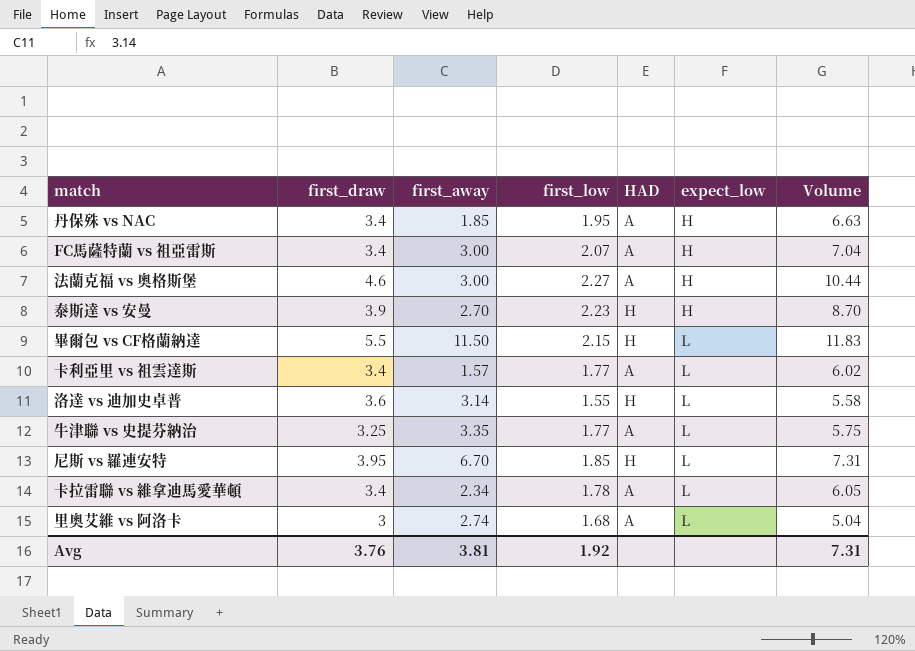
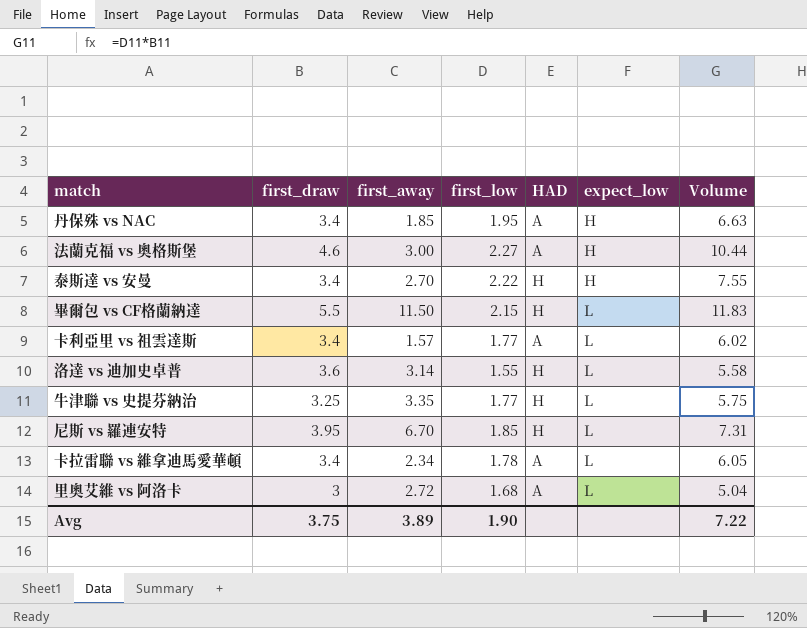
row FC馬薩特蘭 vs 祖亞雷斯: 3.4 | 3.00 | 2.07 | A | H | 7.04 -> none
泰斯達 vs 安曼 | first_draw: 3.9 -> 3.4
泰斯達 vs 安曼 | first_low: 2.23 -> 2.22
泰斯達 vs 安曼 | Volume: 8.70 -> 7.55
牛津聯 vs 史提芬納治 | HAD: A -> H
里奧艾維 vs 阿洛卡 | first_away: 2.74 -> 2.72
Avg | first_draw: 3.76 -> 3.75
Avg | first_away: 3.81 -> 3.89
Avg | first_low: 1.92 -> 1.90
Avg | Volume: 7.31 -> 7.22

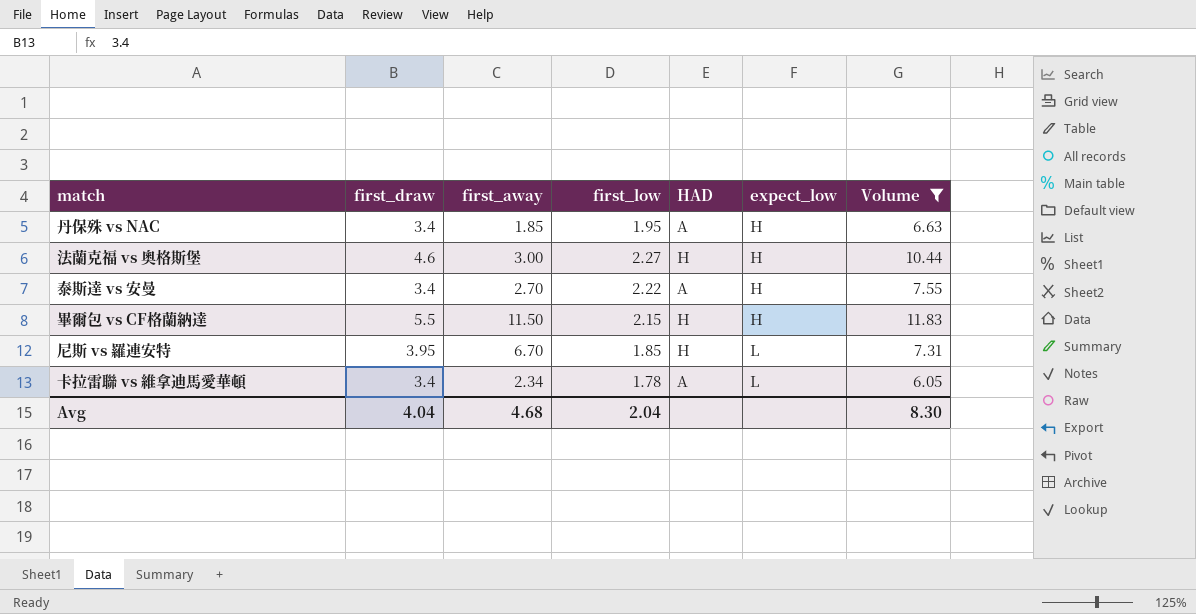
filter: none -> Volume >= 6.05
法蘭克福 vs 奧格斯堡 | HAD: A -> H
泰斯達 vs 安曼 | HAD: H -> A
畢爾包 vs CF格蘭納達 | expect_low: L -> H
Avg | first_draw: 3.75 -> 4.04
Avg | first_away: 3.89 -> 4.68
Avg | first_low: 1.90 -> 2.04
Avg | Volume: 7.22 -> 8.30

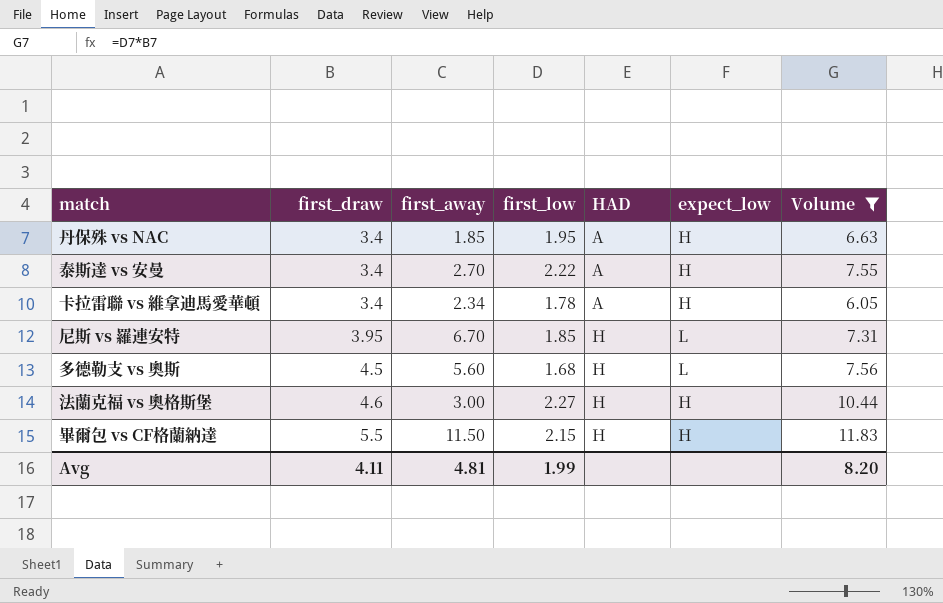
row order: expect_low ascending -> first_draw ascending
卡拉雷聯 vs 維拿迪馬愛華頓 | expect_low: L -> H
row 多德勒支 vs 奧斯: none -> 4.5 | 5.60 | 1.68 | H | L | 7.56
Avg | first_draw: 4.04 -> 4.11
Avg | first_away: 4.68 -> 4.81
Avg | first_low: 2.04 -> 1.99
Avg | Volume: 8.30 -> 8.20

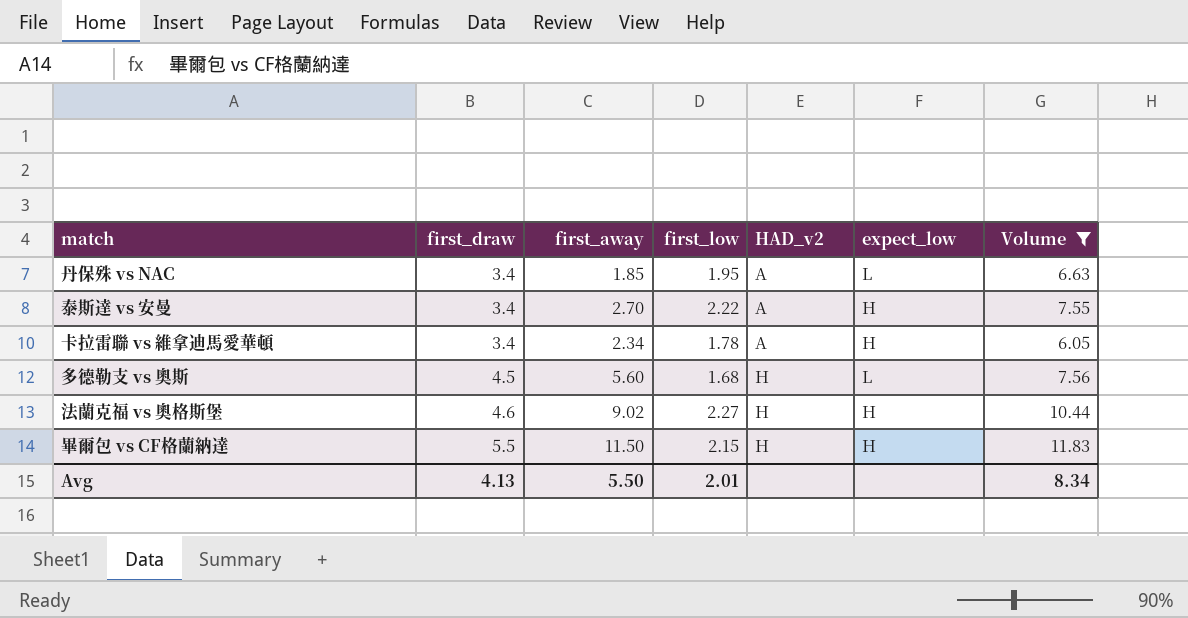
column name: HAD -> HAD_v2
row 尼斯 vs 羅連安特: 3.95 | 6.70 | 1.85 | H | L | 7.31 -> none
丹保殊 vs NAC | expect_low: H -> L
法蘭克福 vs 奧格斯堡 | first_away: 3.00 -> 9.02
Avg | first_draw: 4.11 -> 4.13
Avg | first_away: 4.81 -> 5.50
Avg | first_low: 1.99 -> 2.01
Avg | Volume: 8.20 -> 8.34

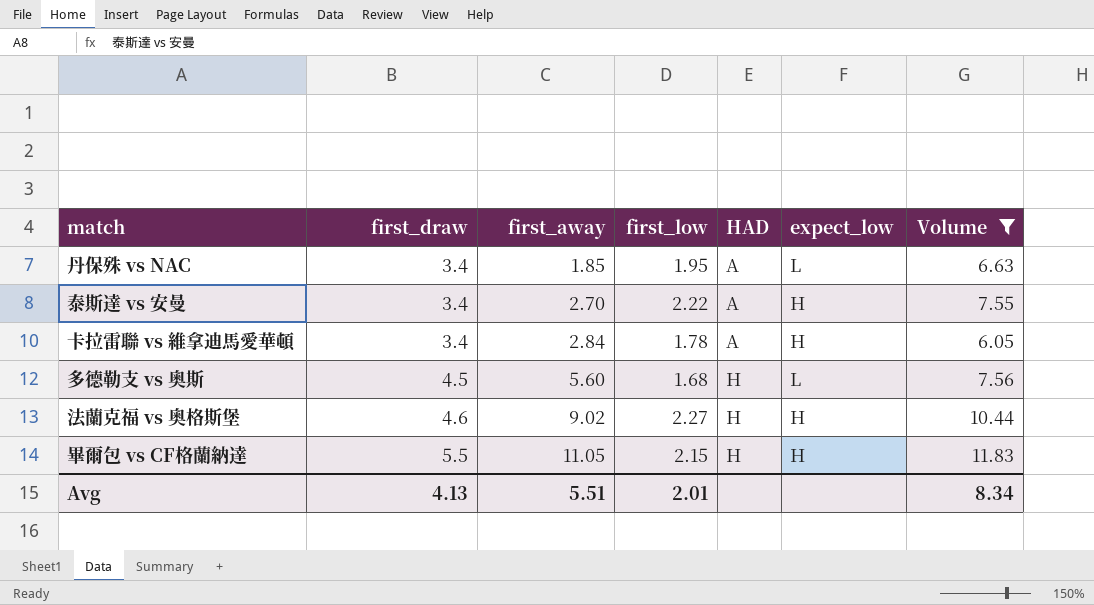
column name: HAD_v2 -> HAD
卡拉雷聯 vs 維拿迪馬愛華頓 | first_away: 2.34 -> 2.84
畢爾包 vs CF格蘭納達 | first_away: 11.50 -> 11.05
Avg | first_away: 5.50 -> 5.51

